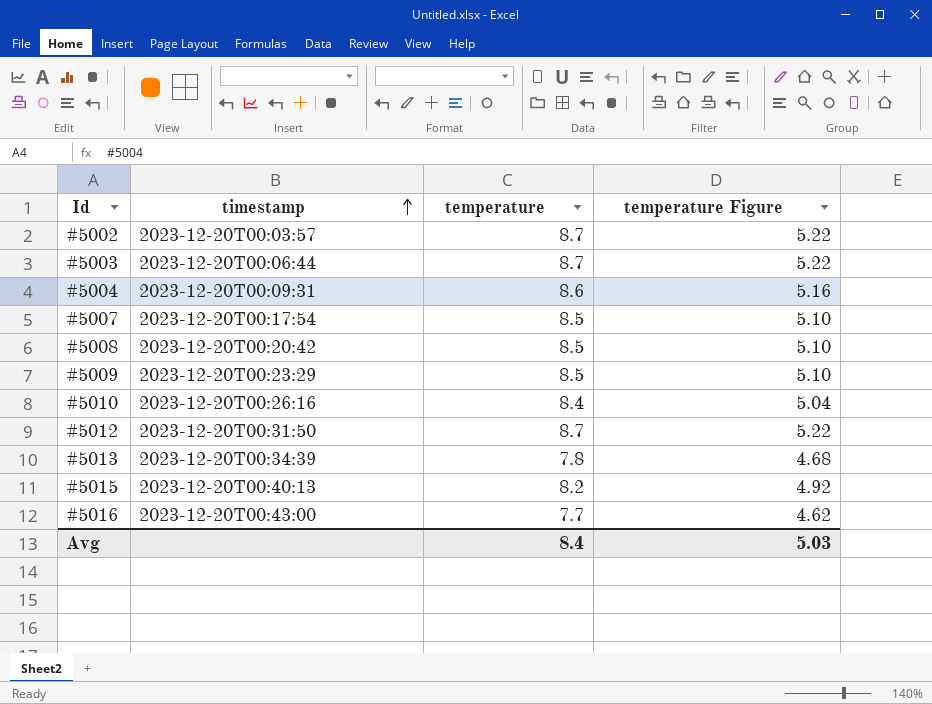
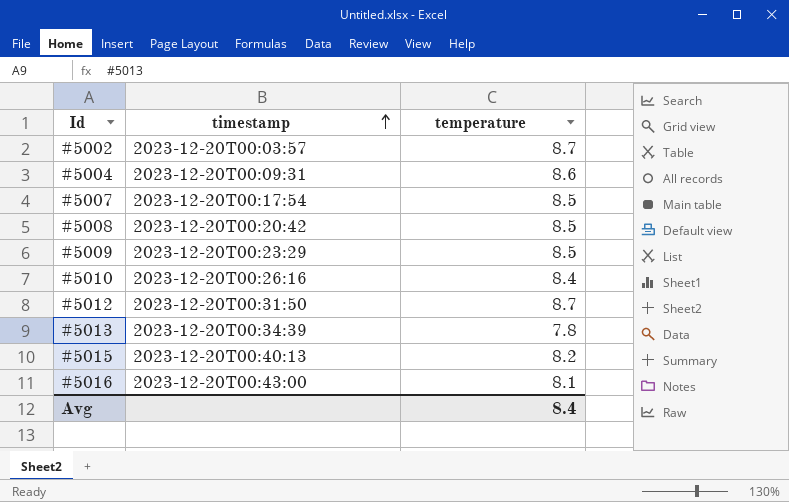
column temperature Figure | formula: [temperature] * 0.6 -> none
row #5003: 2023-12-20T00:06:44 | 8.7 | 5.22 -> none
#5016 | temperature: 7.7 -> 8.1

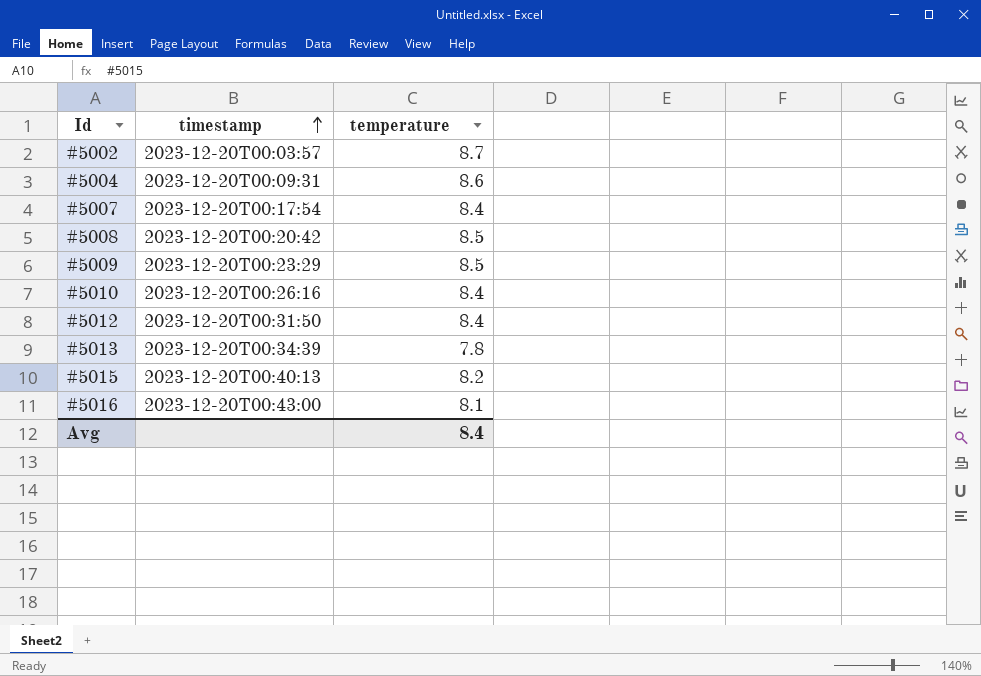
#5007 | temperature: 8.5 -> 8.4
#5012 | temperature: 8.7 -> 8.4

